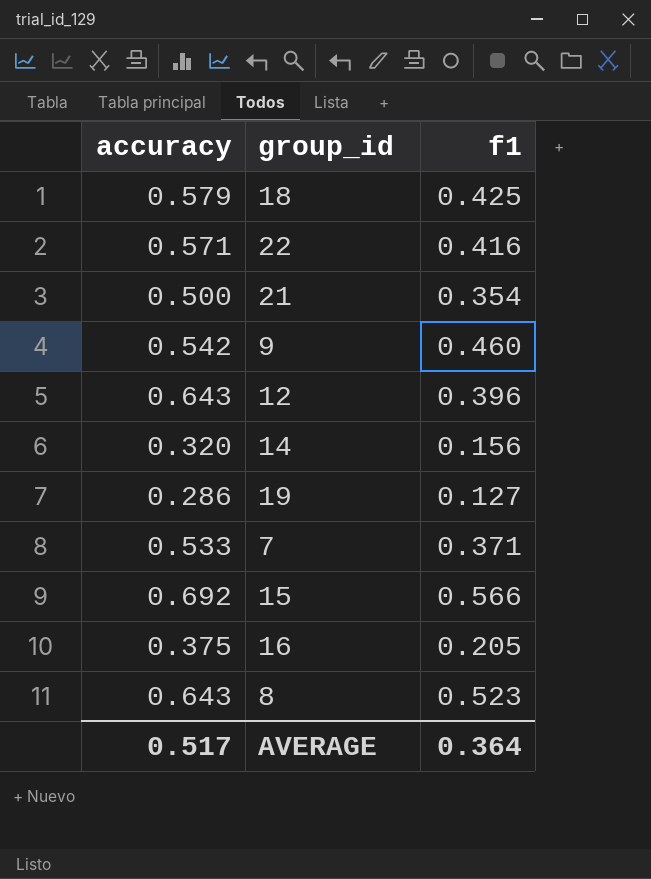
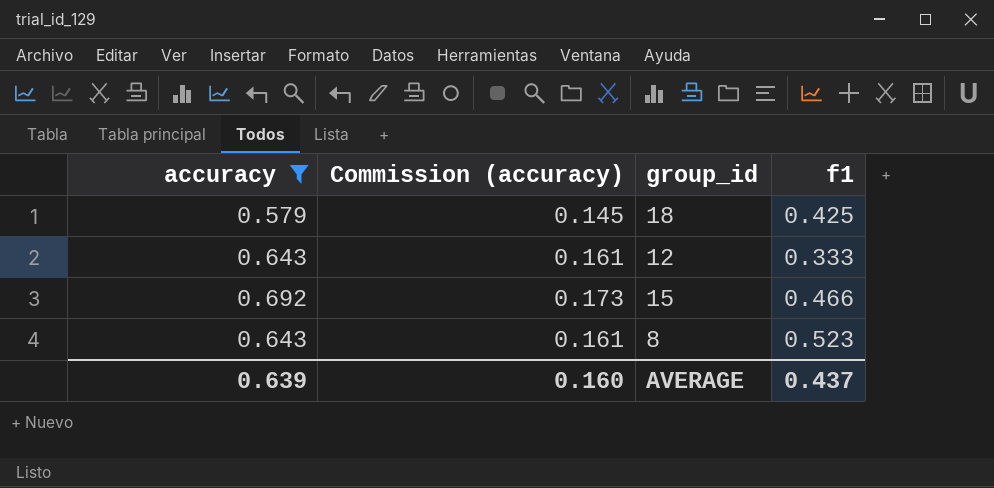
filter: none -> accuracy >= 0.579
column Commission (accuracy) | formula: none -> [accuracy] * 0.25
12 | f1: 0.396 -> 0.333
15 | f1: 0.566 -> 0.466
AVERAGE | accuracy: 0.517 -> 0.639
AVERAGE | f1: 0.364 -> 0.437

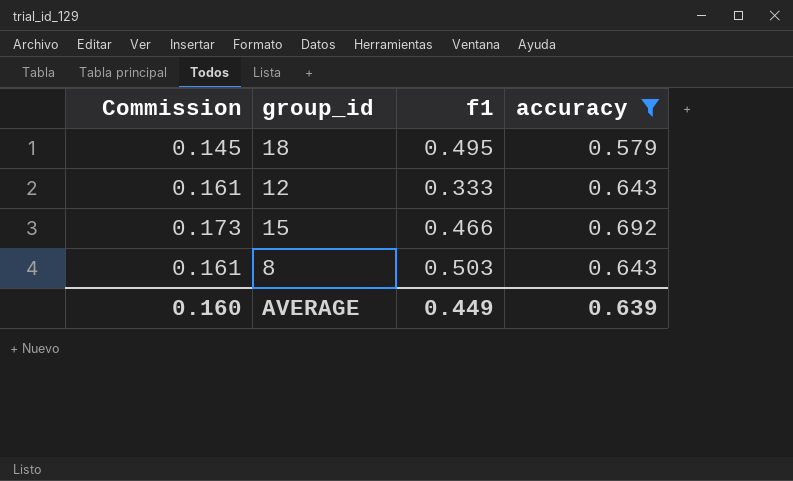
column name: Commission (accuracy) -> Commission
column accuracy | position: 1 -> 4
18 | f1: 0.425 -> 0.495
8 | f1: 0.523 -> 0.503
AVERAGE | f1: 0.437 -> 0.449

